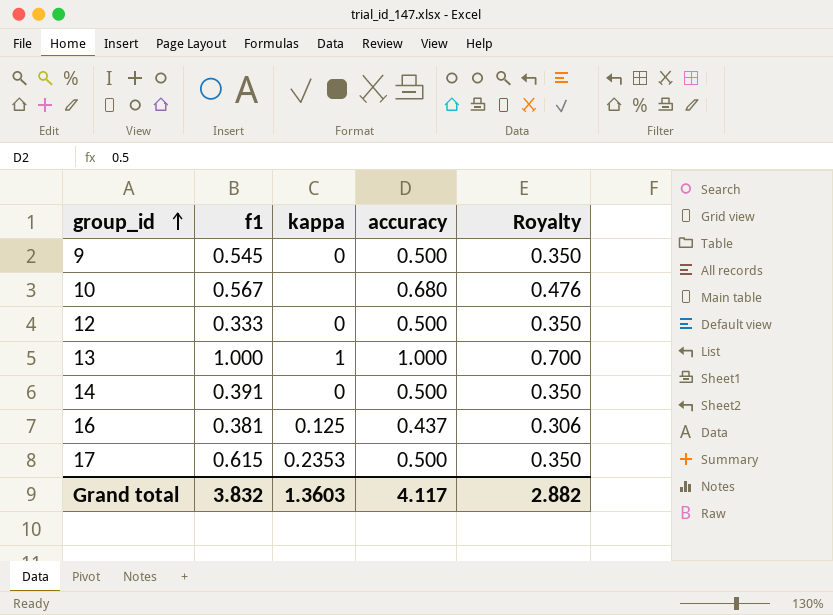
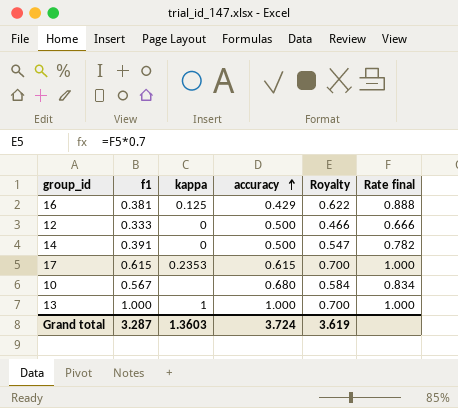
row order: group_id ascending -> accuracy ascending
column Royalty | formula: [accuracy] * 0.7 -> [Rate final] * 0.7
column Rate final | formula: none -> [f1] / [accuracy]
row 9: 0.545 | 0 | 0.500 | 0.350 -> none
16 | accuracy: 0.437 -> 0.429
17 | accuracy: 0.500 -> 0.615
Grand total | f1: 3.832 -> 3.287
Grand total | accuracy: 4.117 -> 3.724
Grand total | Royalty: 2.882 -> 3.619

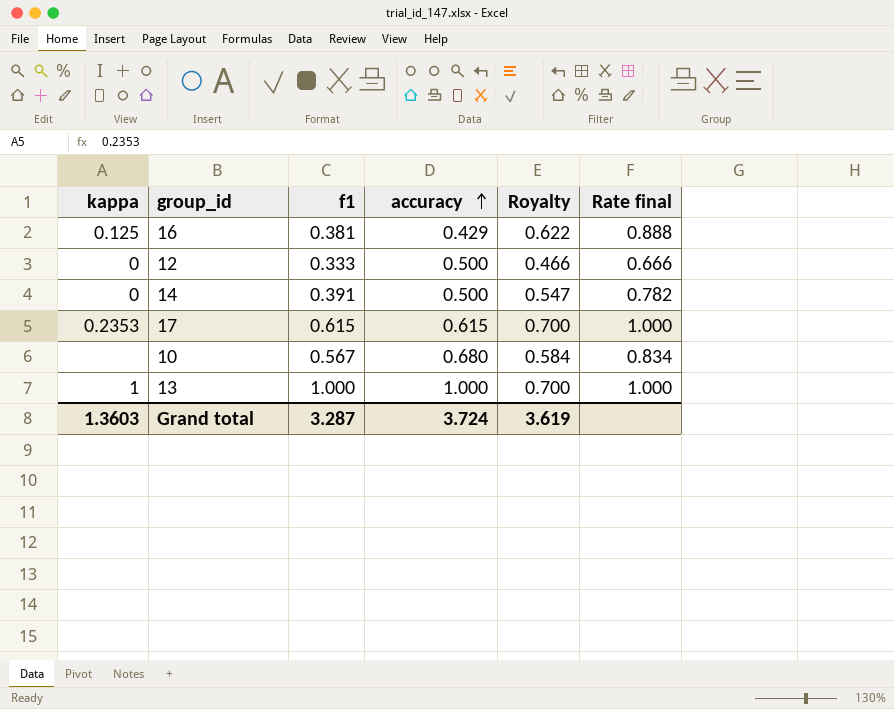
column kappa | position: 3 -> 1

